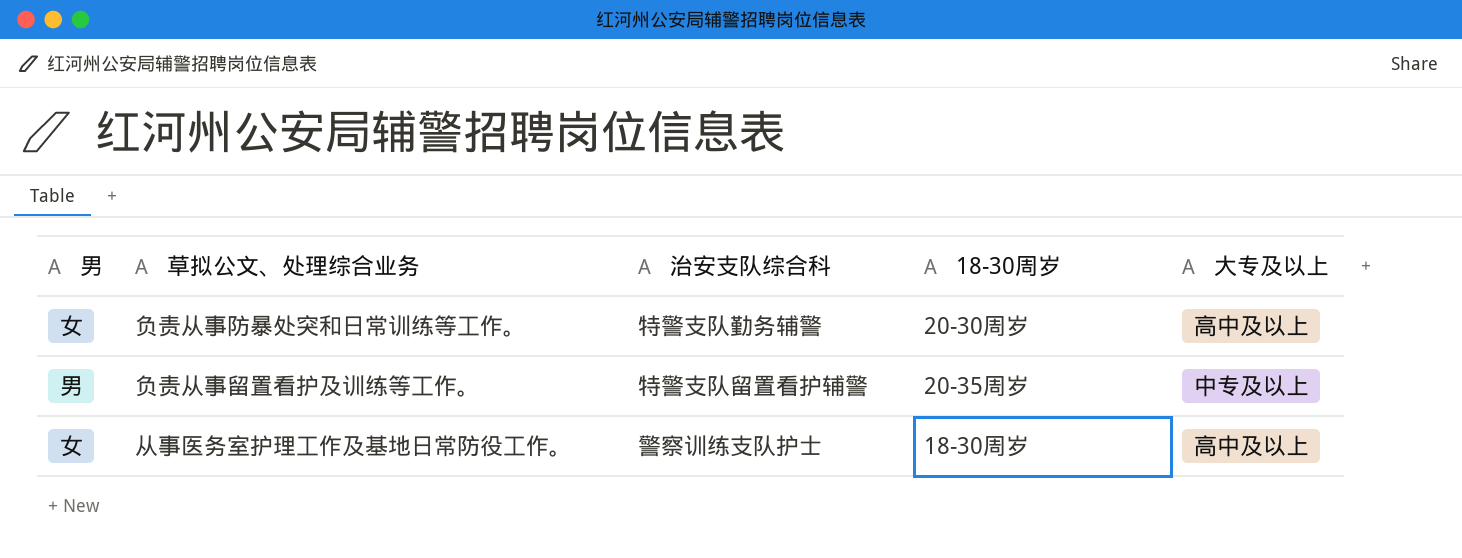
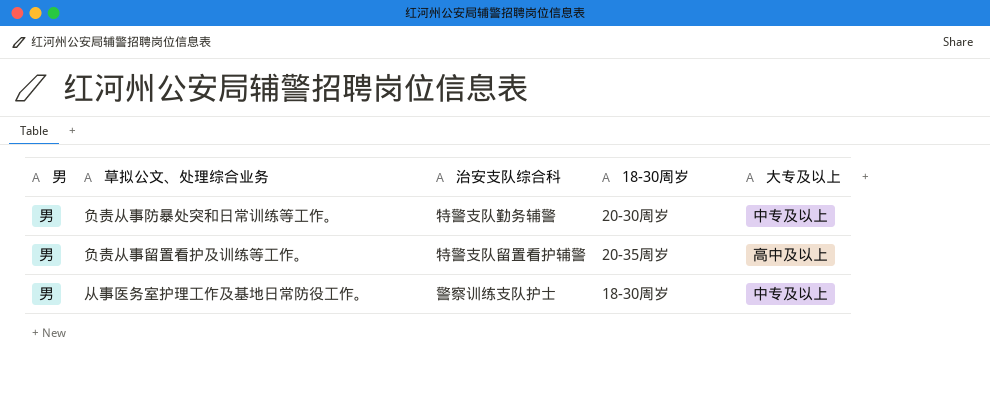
负责从事防暴处突和日常训练等工作。 | 男: 女 -> 男
负责从事防暴处突和日常训练等工作。 | 大专及以上: 高中及以上 -> 中专及以上
负责从事留置看护及训练等工作。 | 大专及以上: 中专及以上 -> 高中及以上
从事医务室护理工作及基地日常防役工作。 | 男: 女 -> 男
从事医务室护理工作及基地日常防役工作。 | 大专及以上: 高中及以上 -> 中专及以上

